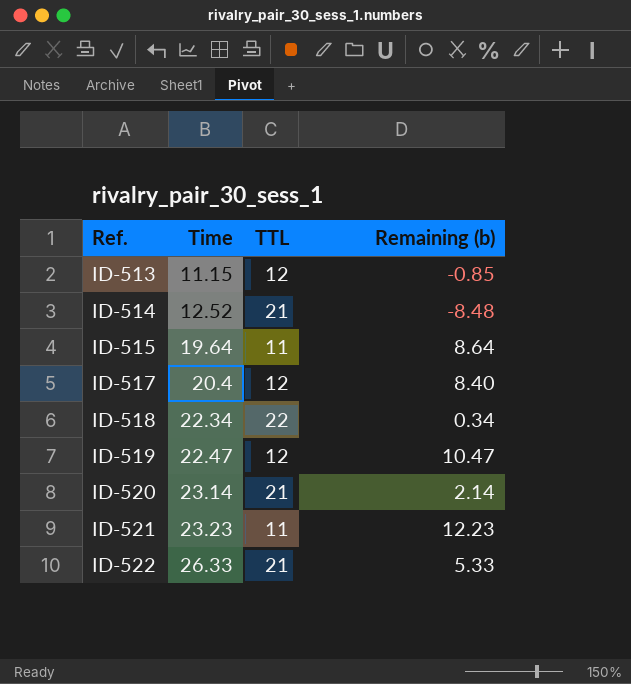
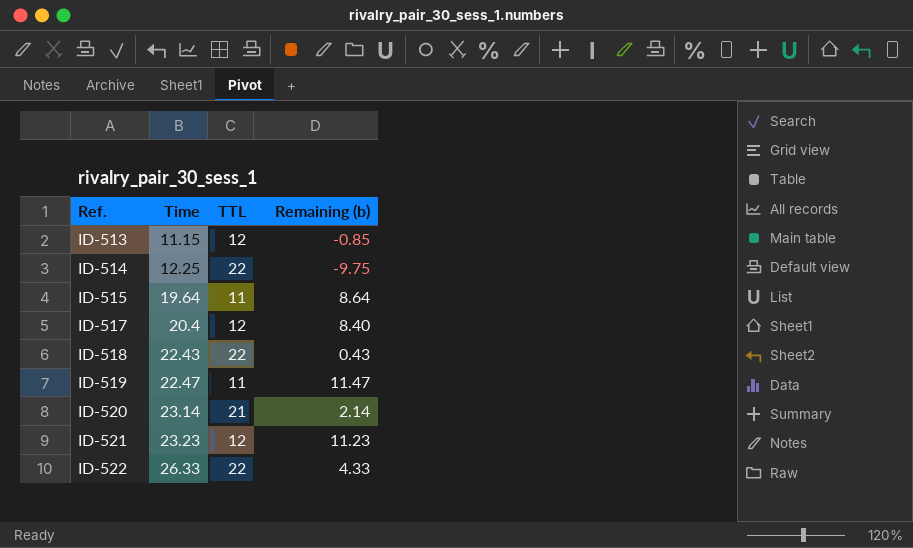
ID-514 | Time: 12.52 -> 12.25
ID-514 | TTL: 21 -> 22
ID-514 | Remaining (b): -8.48 -> -9.75
ID-518 | Time: 22.34 -> 22.43
ID-518 | Remaining (b): 0.34 -> 0.43
ID-519 | TTL: 12 -> 11
ID-519 | Remaining (b): 10.47 -> 11.47
ID-521 | TTL: 11 -> 12
ID-521 | Remaining (b): 12.23 -> 11.23
ID-522 | TTL: 21 -> 22
ID-522 | Remaining (b): 5.33 -> 4.33

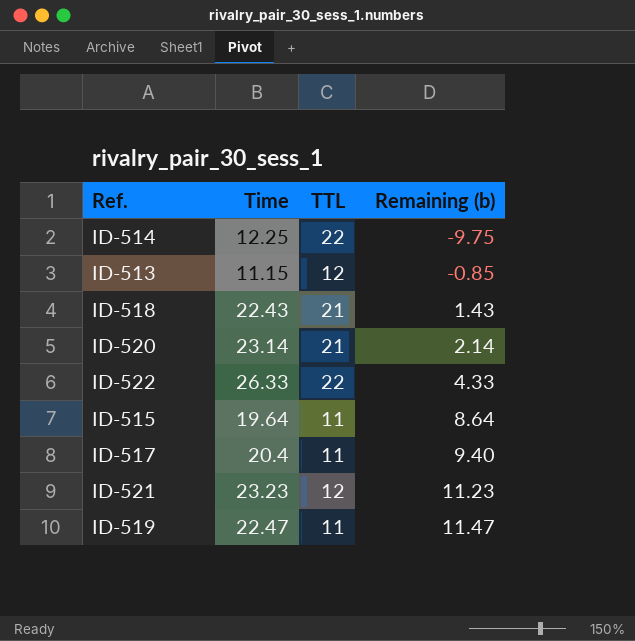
row order: Ref. ascending -> Remaining (b) ascending
ID-518 | TTL: 22 -> 21
ID-518 | Remaining (b): 0.43 -> 1.43
ID-517 | TTL: 12 -> 11
ID-517 | Remaining (b): 8.40 -> 9.40

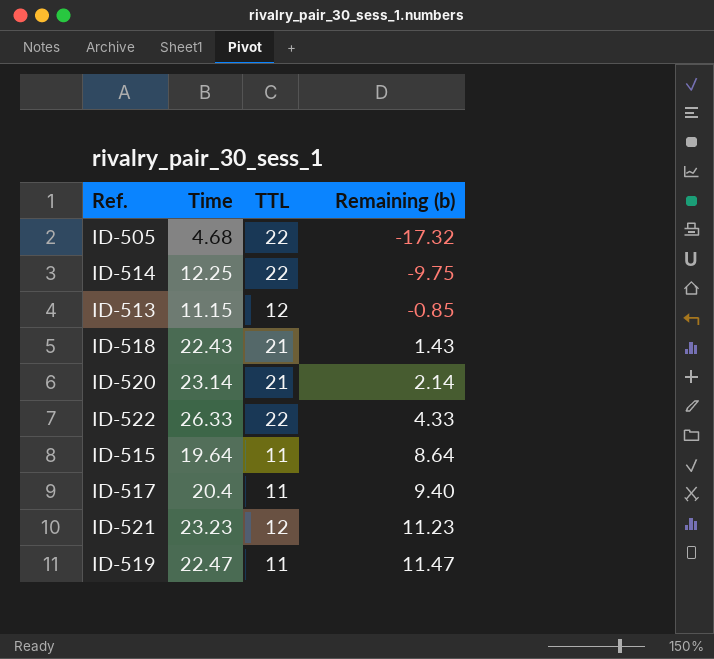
row ID-505: none -> 4.68 | 22 | -17.32

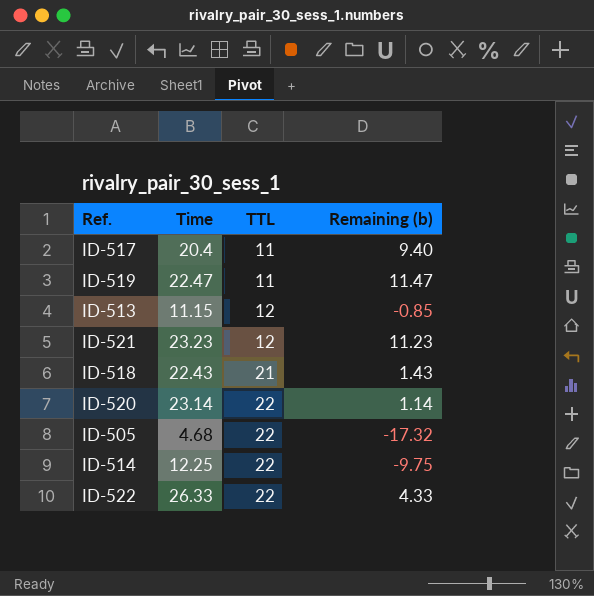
row order: Remaining (b) ascending -> TTL ascending
row ID-515: 19.64 | 11 | 8.64 -> none
ID-520 | TTL: 21 -> 22
ID-520 | Remaining (b): 2.14 -> 1.14

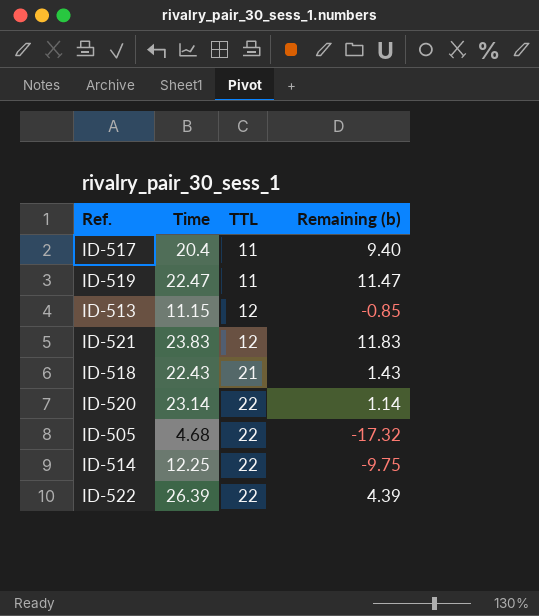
ID-521 | Time: 23.23 -> 23.83
ID-521 | Remaining (b): 11.23 -> 11.83
ID-522 | Time: 26.33 -> 26.39
ID-522 | Remaining (b): 4.33 -> 4.39

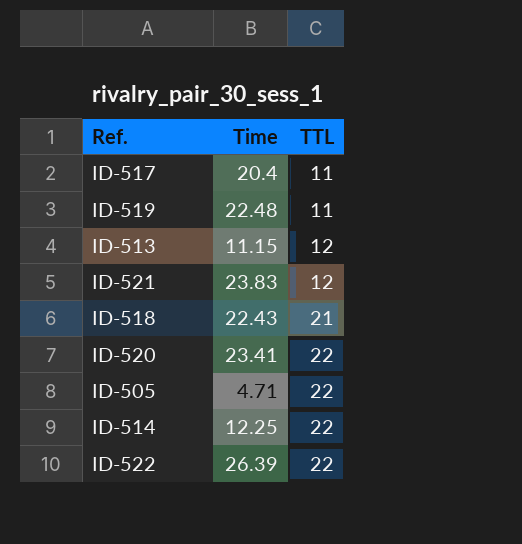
column Remaining (b) | formula: [Time] - [TTL] -> none
ID-519 | Time: 22.47 -> 22.48
ID-520 | Time: 23.14 -> 23.41
ID-505 | Time: 4.68 -> 4.71

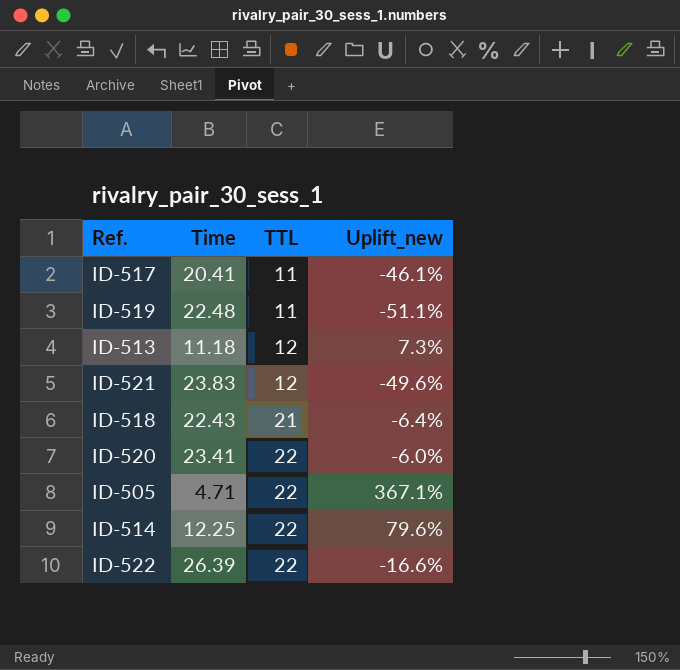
column Uplift_new | formula: none -> ([TTL] - [Time]) / [Time]
ID-517 | Time: 20.4 -> 20.41
ID-513 | Time: 11.15 -> 11.18

